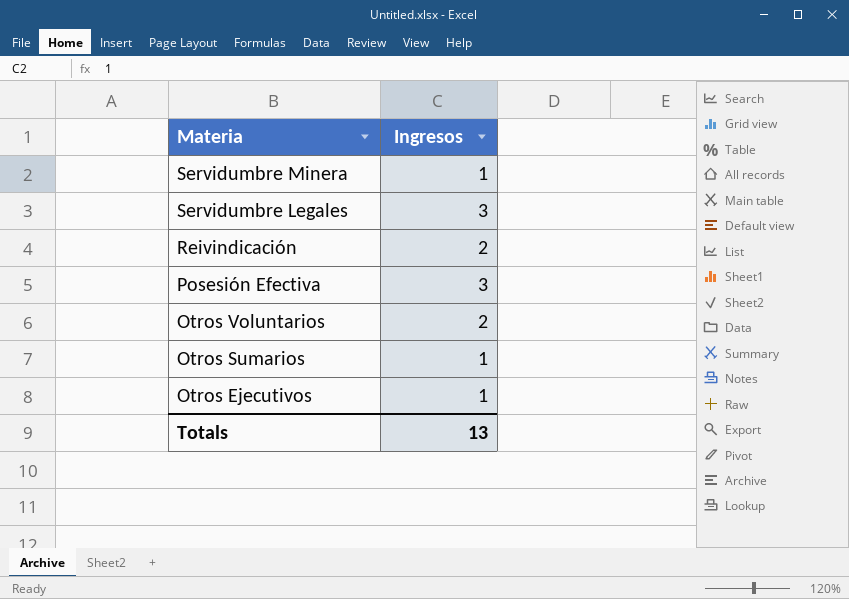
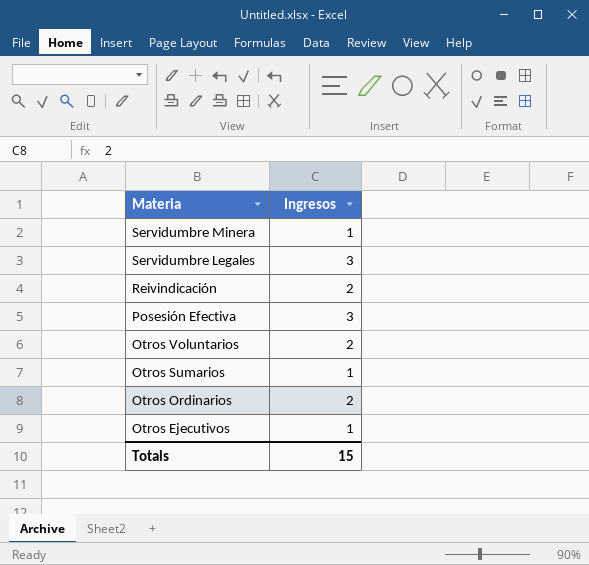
row Otros Ordinarios: none -> 2
Totals | Ingresos: 13 -> 15

